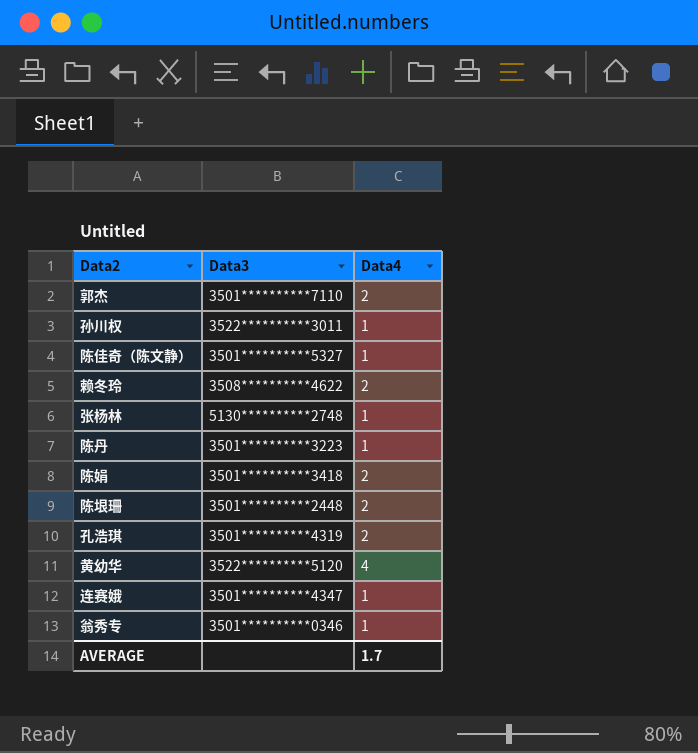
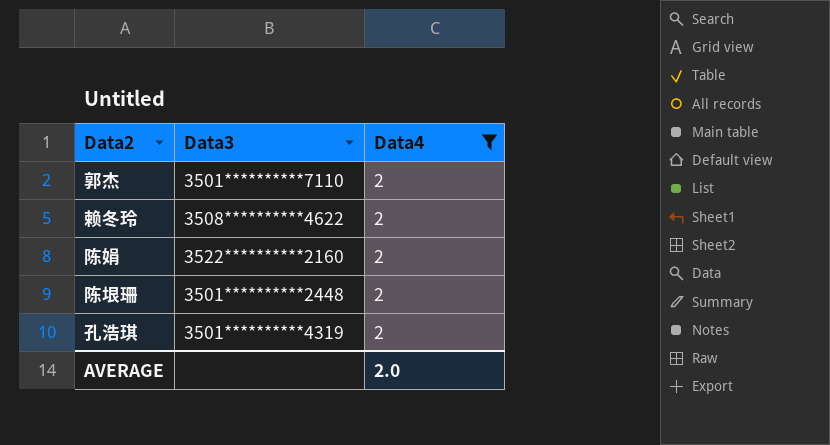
filter: none -> Data4 = 2
陈娟 | Data3: 3501**********3418 -> 3522**********2160
AVERAGE | Data4: 1.7 -> 2.0

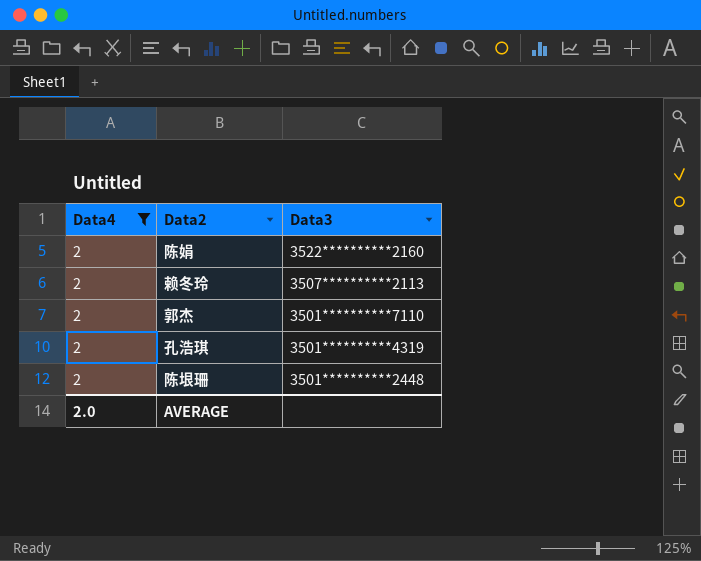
row order: none -> Data3 descending
column Data4 | position: 3 -> 1
赖冬玲 | Data3: 3508**********4622 -> 3507**********2113

